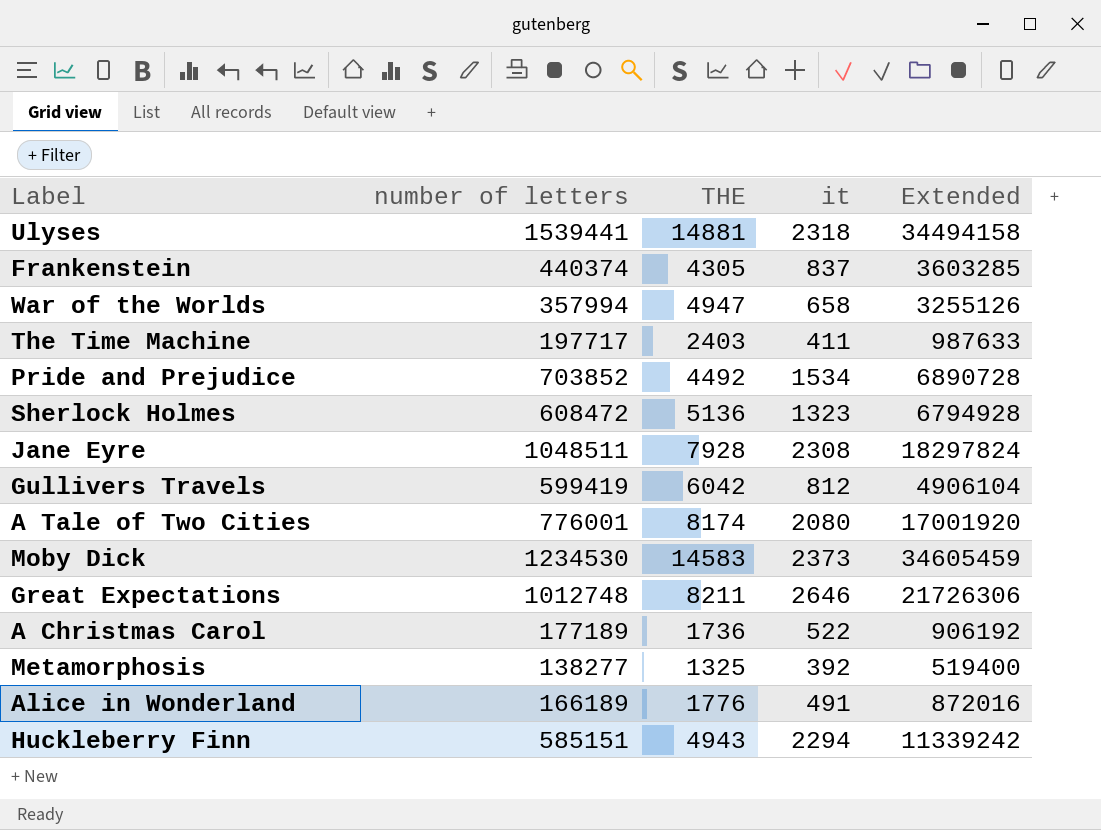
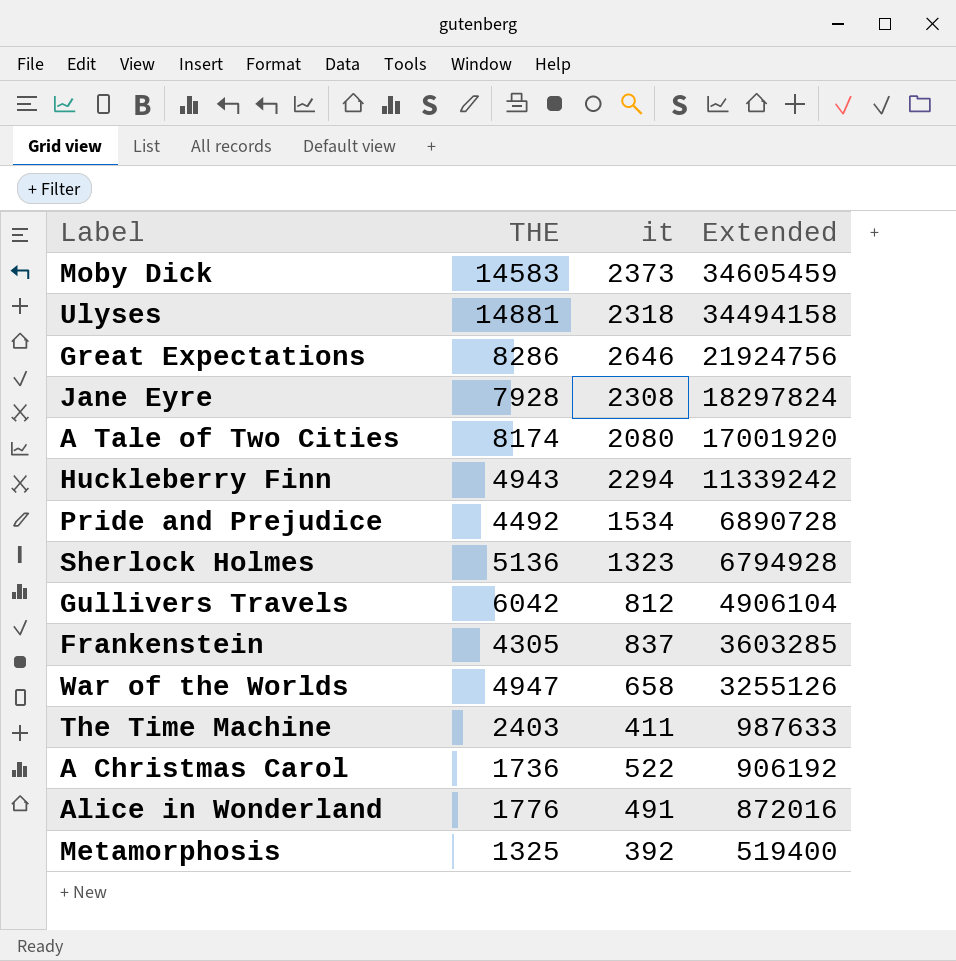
row order: none -> Extended descending
column number of letters | position: 2 -> none
Great Expectations | THE: 8211 -> 8286
Great Expectations | Extended: 21726306 -> 21924756

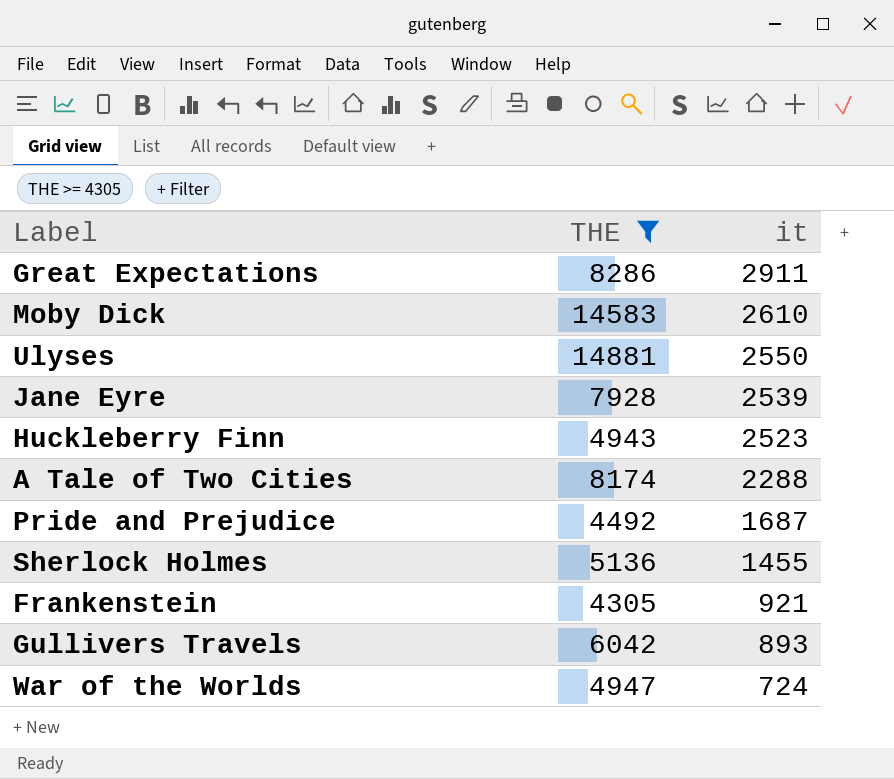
filter: none -> THE >= 4305
row order: Extended descending -> it descending
column Extended | formula: [THE] * [it] -> none
Great Expectations | it: 2646 -> 2911
Moby Dick | it: 2373 -> 2610
Ulyses | it: 2318 -> 2550
Jane Eyre | it: 2308 -> 2539
Huckleberry Finn | it: 2294 -> 2523
A Tale of Two Cities | it: 2080 -> 2288
Pride and Prejudice | it: 1534 -> 1687
Sherlock Holmes | it: 1323 -> 1455
Frankenstein | it: 837 -> 921
Gullivers Travels | it: 812 -> 893
War of the Worlds | it: 658 -> 724

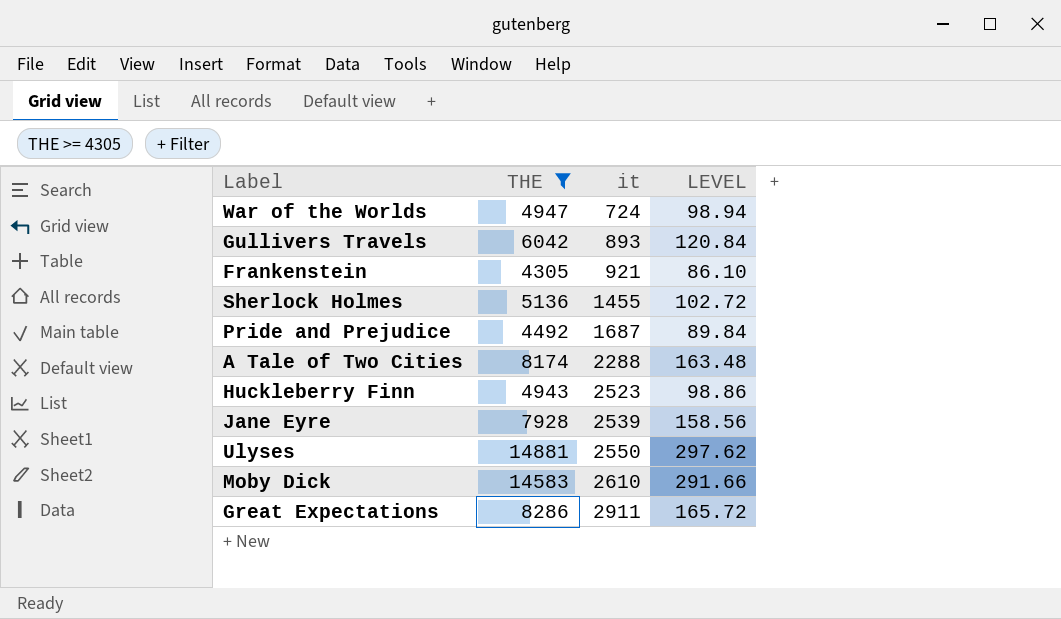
row order: it descending -> it ascending
column LEVEL | formula: none -> [THE] * 0.02

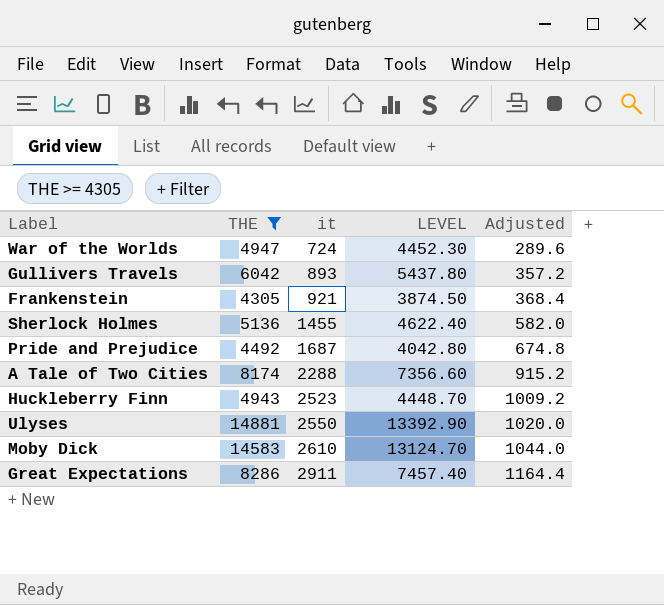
column LEVEL | formula: [THE] * 0.02 -> [THE] * 0.9
column Adjusted | formula: none -> [it] * 0.4
row Jane Eyre: 7928 | 2539 | 158.56 -> none

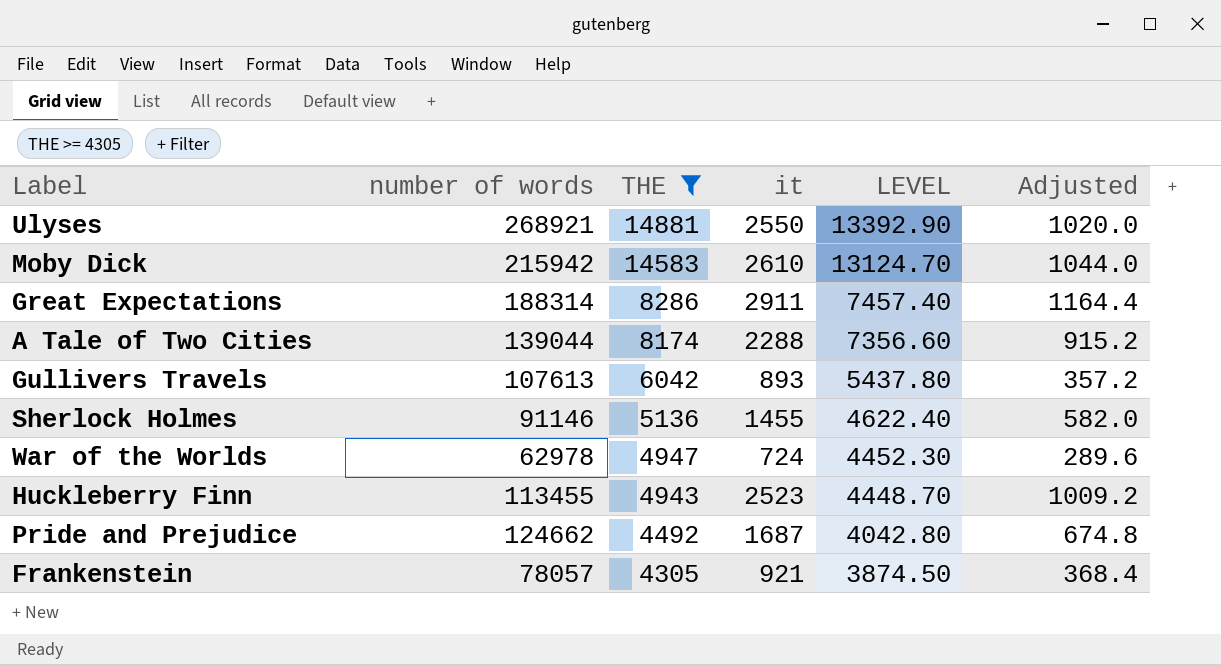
row order: it ascending -> THE descending
column number of words | position: none -> 2

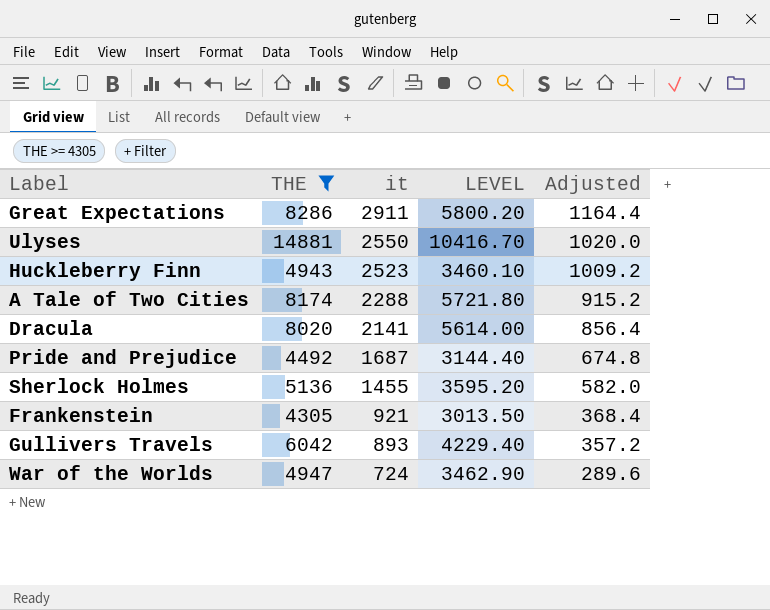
row order: THE descending -> it descending
column number of words | position: 2 -> none
column LEVEL | formula: [THE] * 0.9 -> [THE] * 0.7
row Moby Dick: 215942 | 14583 | 2610 | 13124.70 | 1044.0 -> none
row Dracula: none -> 8020 | 2141 | 5614.00 | 856.4

